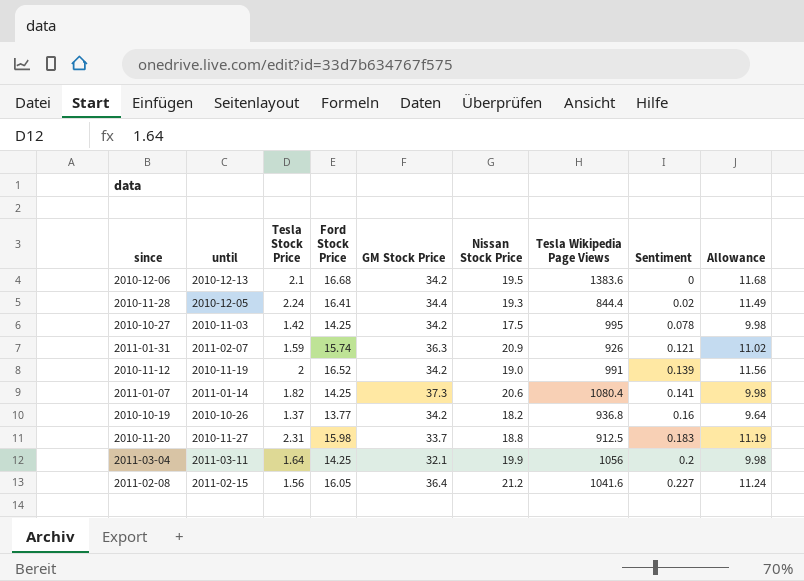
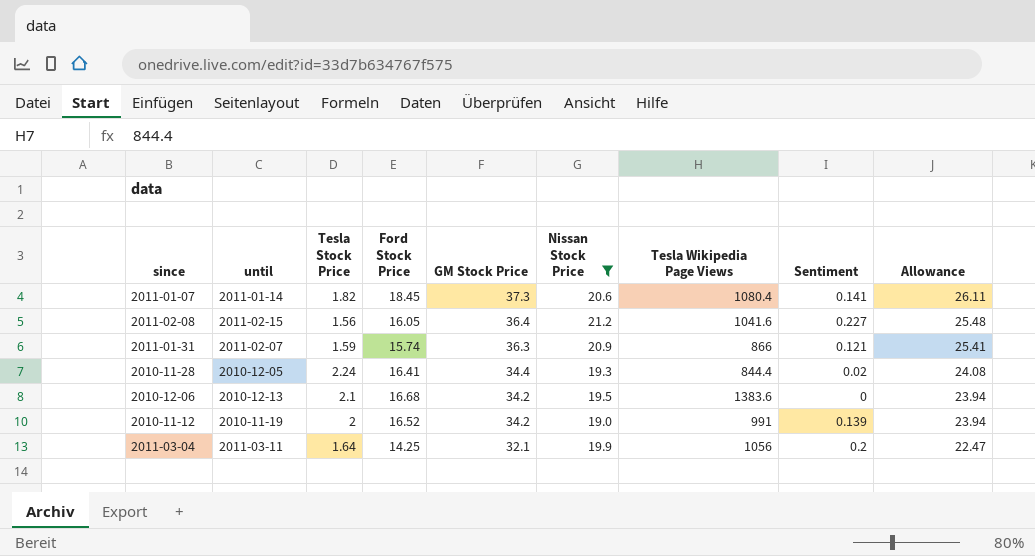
filter: none -> Nissan Stock Price >= 19.0
row order: Sentiment ascending -> GM Stock Price descending
column Allowance | formula: [Ford Stock Price] * 0.7 -> [GM Stock Price] * 0.7
2011-01-07 | Ford Stock Price: 14.25 -> 18.45
2011-01-31 | Tesla Wikipedia Page Views: 926 -> 866

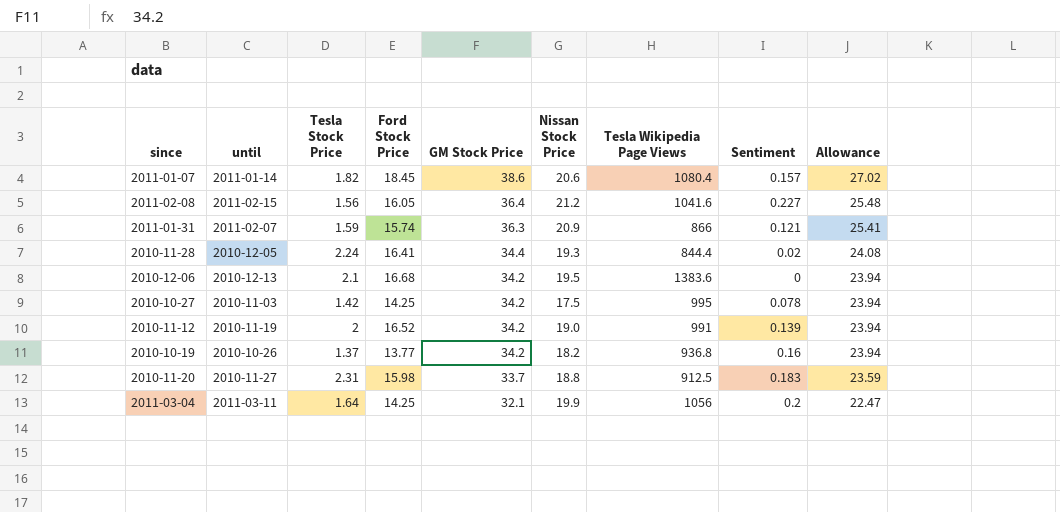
filter: Nissan Stock Price >= 19.0 -> none
2011-01-07 | GM Stock Price: 37.3 -> 38.6
2011-01-07 | Sentiment: 0.141 -> 0.157
2011-01-07 | Allowance: 26.11 -> 27.02

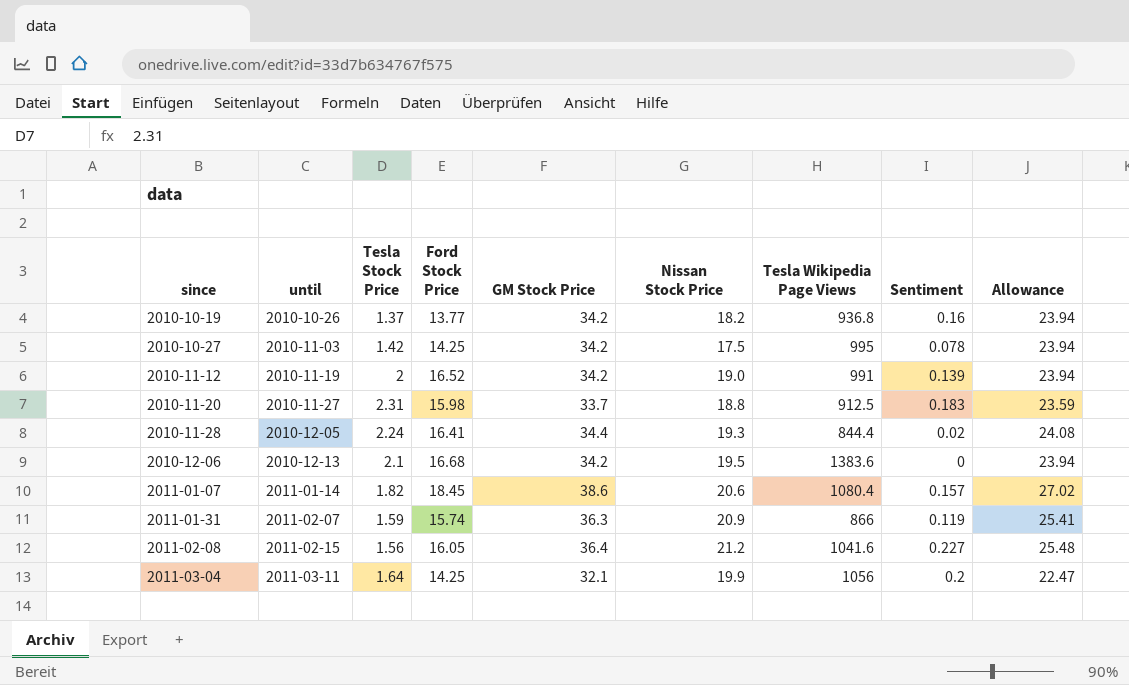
row order: GM Stock Price descending -> since ascending
2011-01-31 | Sentiment: 0.121 -> 0.119

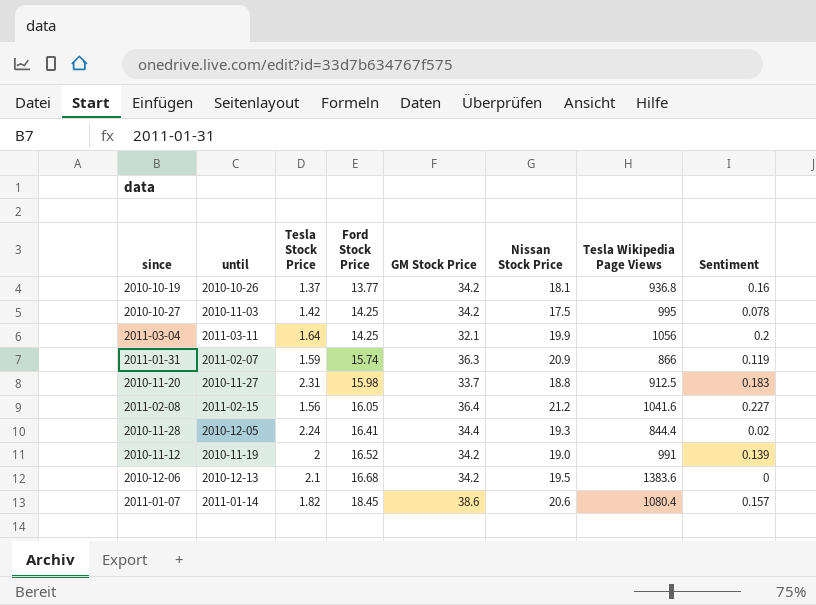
row order: since ascending -> Ford Stock Price ascending
column Allowance | formula: [GM Stock Price] * 0.7 -> none
2010-10-19 | Nissan Stock Price: 18.2 -> 18.1

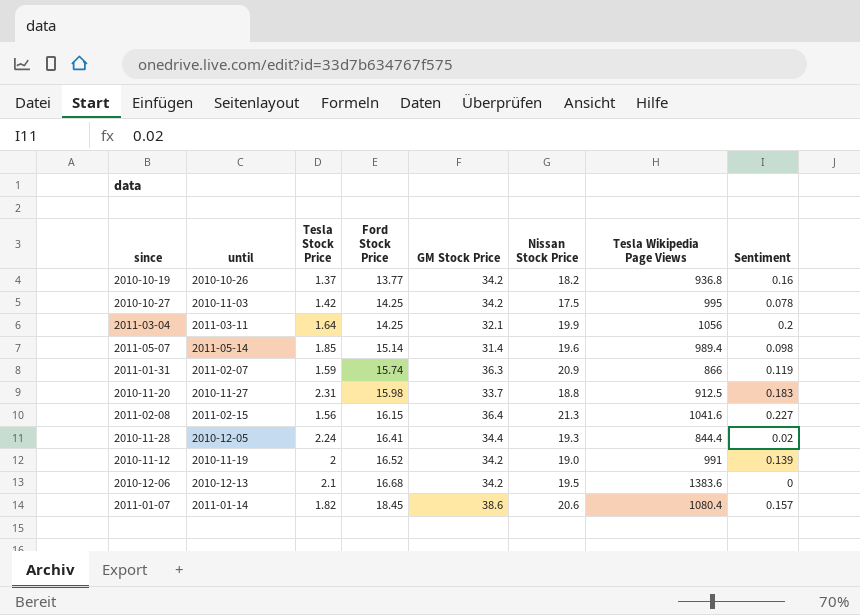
2010-10-19 | Nissan Stock Price: 18.1 -> 18.2
row 2011-05-07: none -> 2011-05-14 | 1.85 | 15.14 | 31.4 | 19.6 | 989.4 | 0.098
2011-02-08 | Ford Stock Price: 16.05 -> 16.15
2011-02-08 | Nissan Stock Price: 21.2 -> 21.3

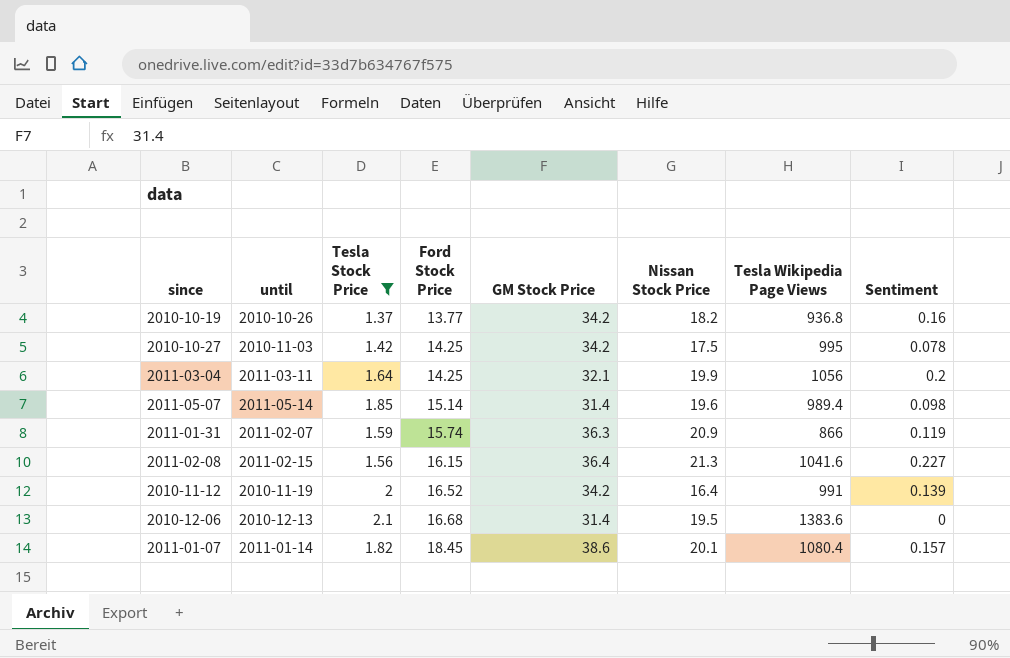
filter: none -> Tesla Stock Price <= 2.1
2010-11-12 | Nissan Stock Price: 19.0 -> 16.4
2010-12-06 | GM Stock Price: 34.2 -> 31.4
2011-01-07 | Nissan Stock Price: 20.6 -> 20.1

